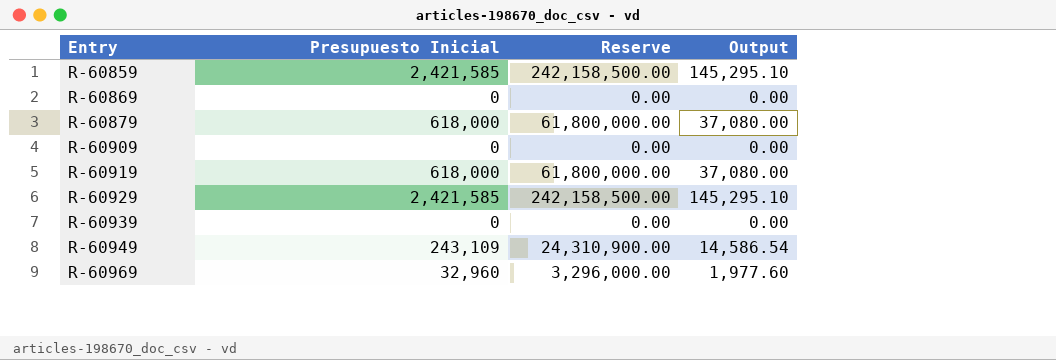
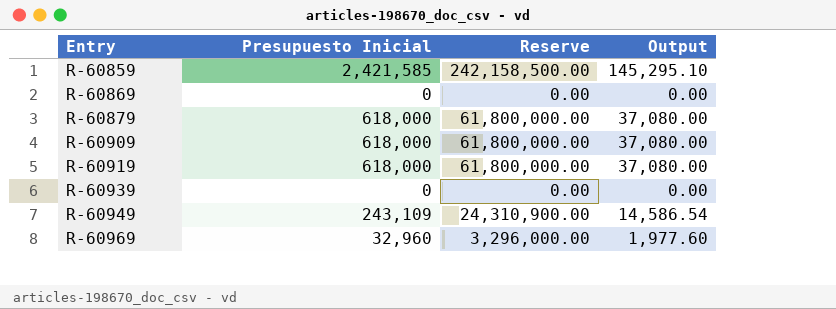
row R-60929: 2,421,585 | 242,158,500.00 | 145,295.10 -> none
R-60909 | Presupuesto Inicial: 0 -> 618,000
R-60909 | Reserve: 0.00 -> 61,800,000.00
R-60909 | Output: 0.00 -> 37,080.00

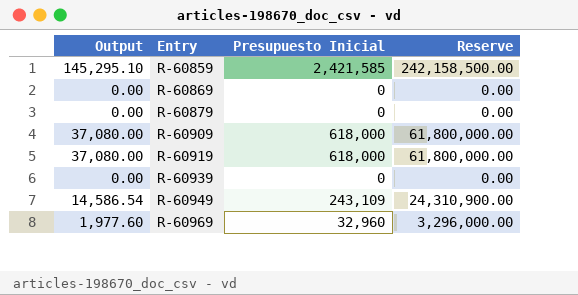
column Output | position: 4 -> 1
R-60879 | Output: 37,080.00 -> 0.00
R-60879 | Presupuesto Inicial: 618,000 -> 0
R-60879 | Reserve: 61,800,000.00 -> 0.00

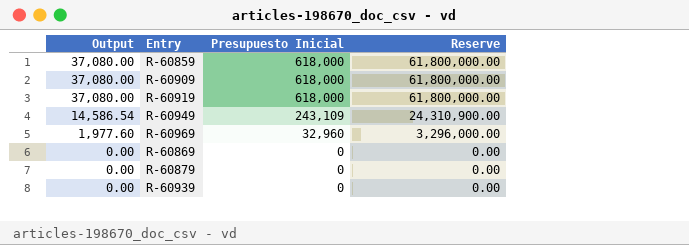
row order: Entry ascending -> Output descending
R-60859 | Output: 145,295.10 -> 37,080.00
R-60859 | Presupuesto Inicial: 2,421,585 -> 618,000
R-60859 | Reserve: 242,158,500.00 -> 61,800,000.00

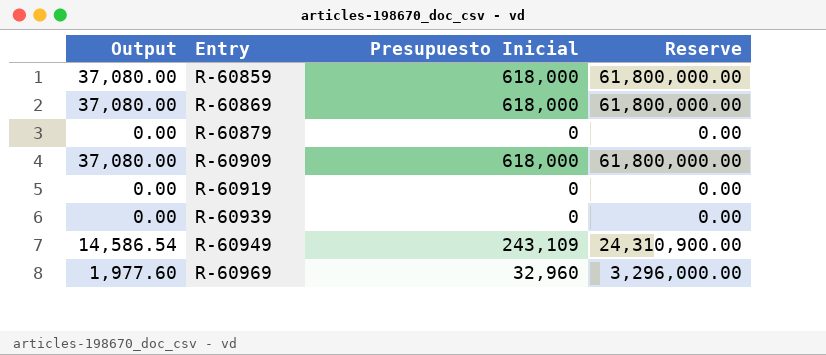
row order: Output descending -> Entry ascending
R-60869 | Output: 0.00 -> 37,080.00
R-60869 | Presupuesto Inicial: 0 -> 618,000
R-60869 | Reserve: 0.00 -> 61,800,000.00
R-60919 | Output: 37,080.00 -> 0.00
R-60919 | Presupuesto Inicial: 618,000 -> 0
R-60919 | Reserve: 61,800,000.00 -> 0.00

